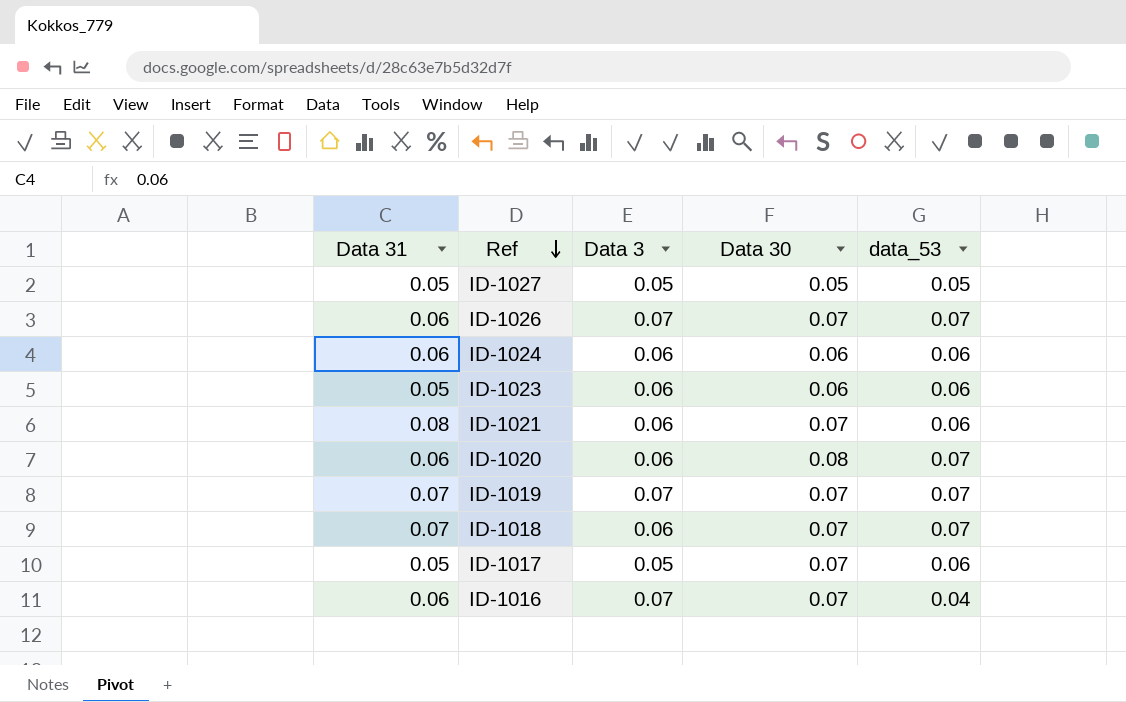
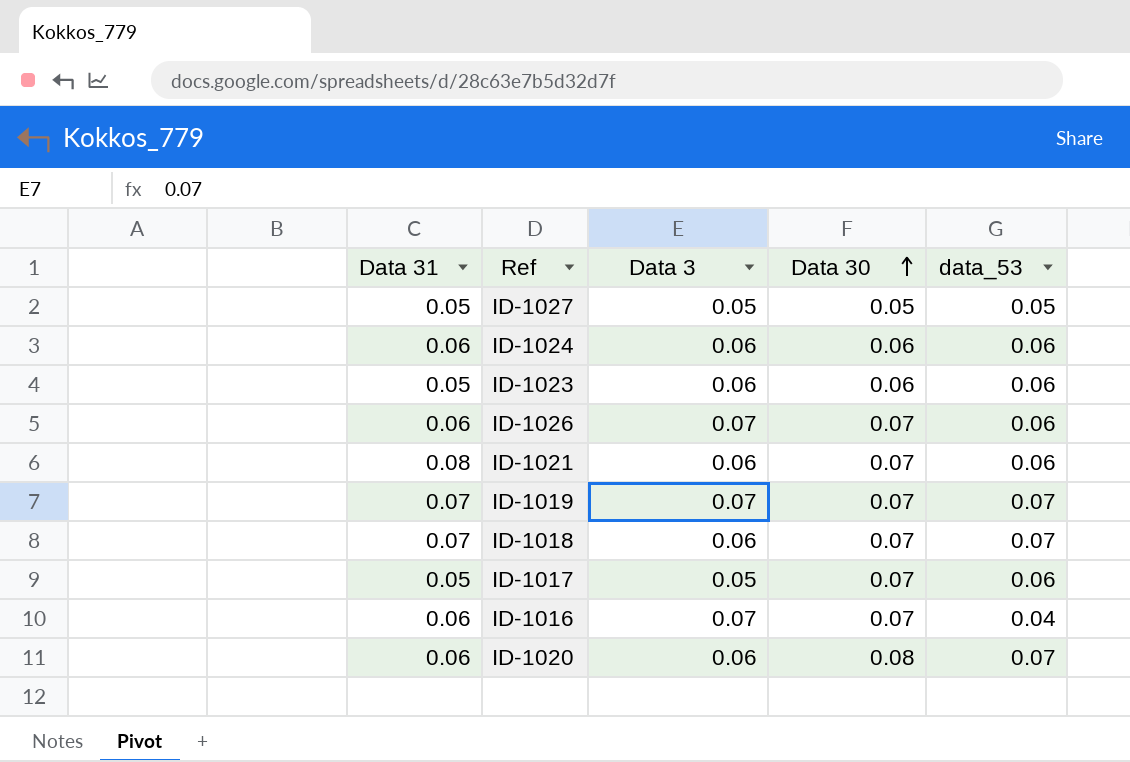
row order: Ref descending -> Data 30 ascending
ID-1026 | data_53: 0.07 -> 0.06

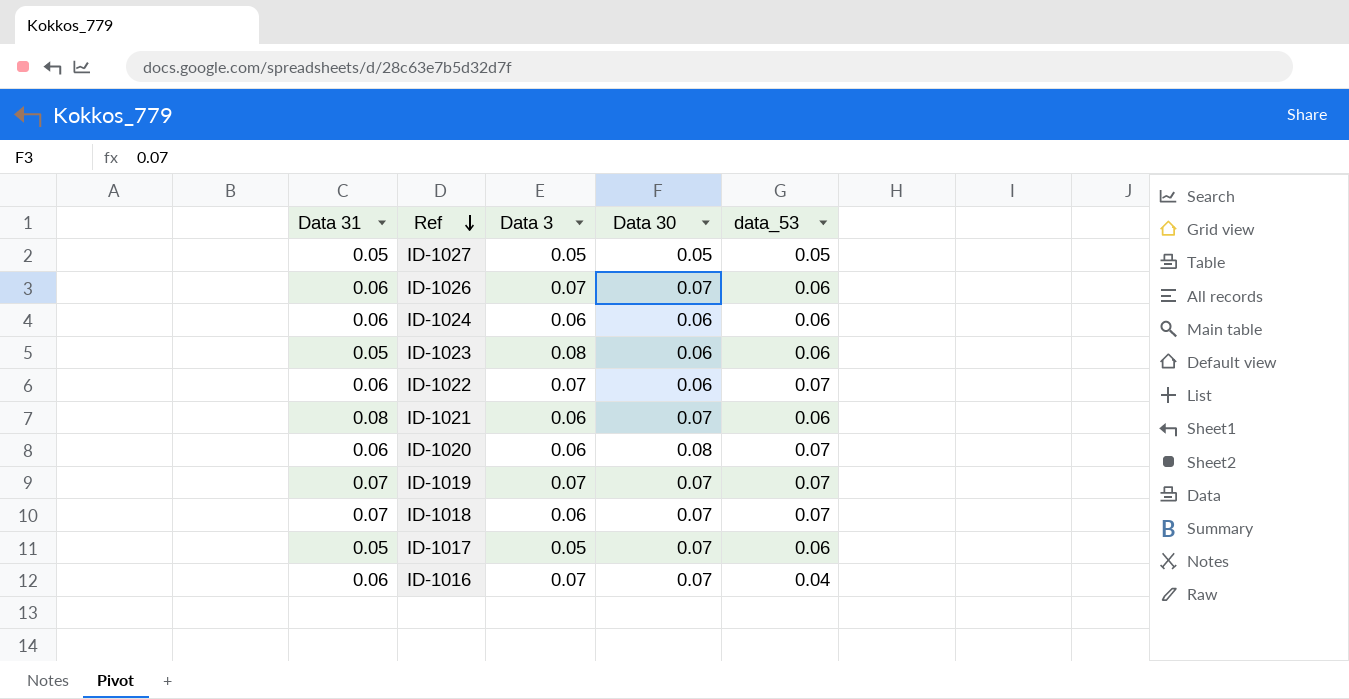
row order: Data 30 ascending -> Ref descending
ID-1023 | Data 3: 0.06 -> 0.08
row ID-1022: none -> 0.06 | 0.07 | 0.06 | 0.07

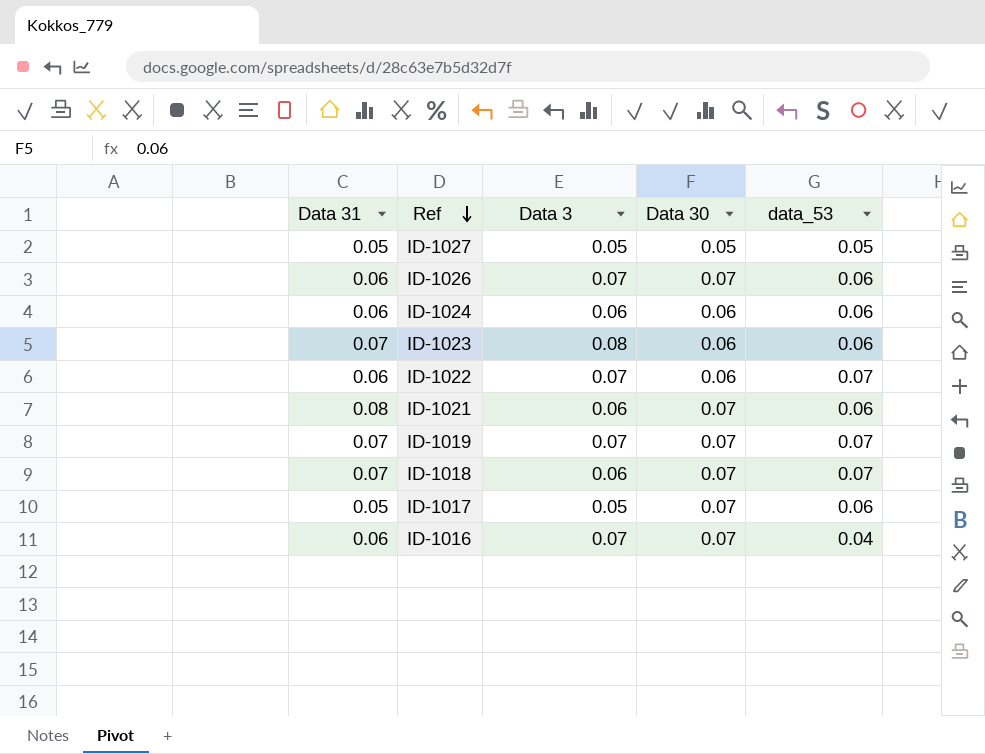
row ID-1020: 0.06 | 0.06 | 0.08 | 0.07 -> none
ID-1023 | Data 31: 0.05 -> 0.07

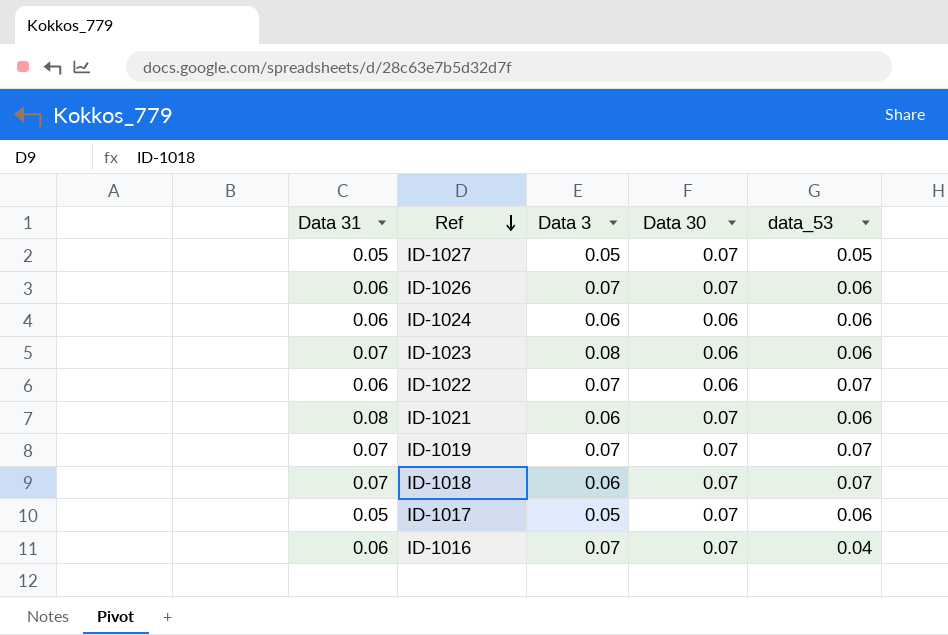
ID-1027 | Data 30: 0.05 -> 0.07

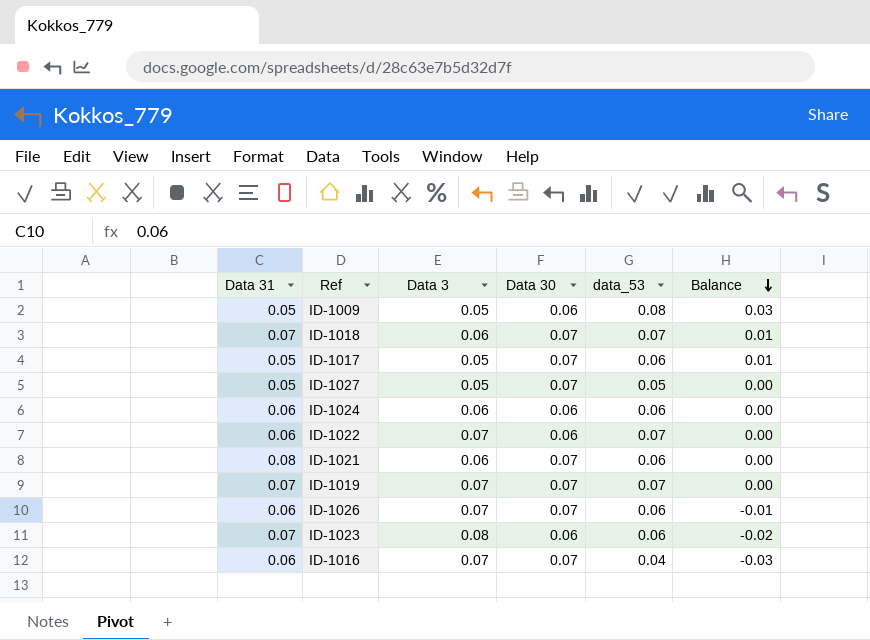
row order: Ref descending -> Balance descending
column Balance | formula: none -> [data_53] - [Data 3]
row ID-1009: none -> 0.05 | 0.05 | 0.06 | 0.08 | 0.03

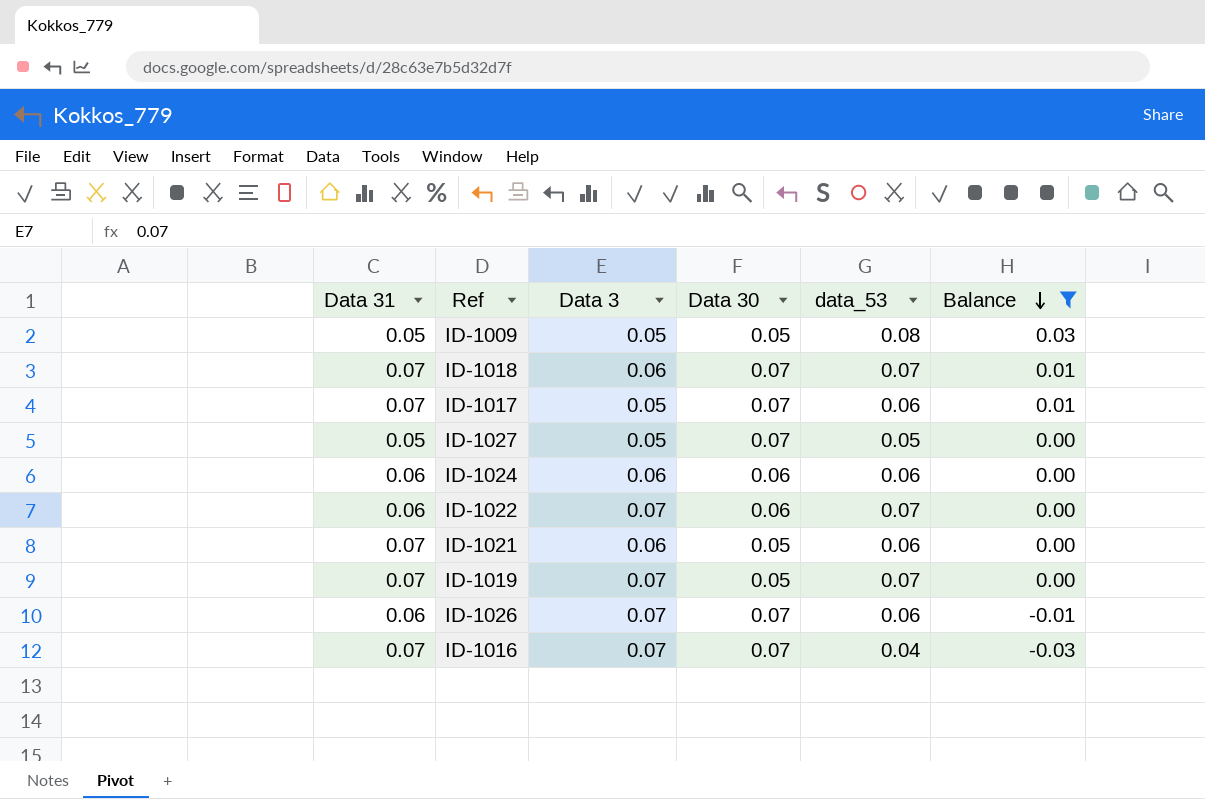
filter: none -> Balance != -0.02
ID-1009 | Data 30: 0.06 -> 0.05
ID-1017 | Data 31: 0.05 -> 0.07
ID-1021 | Data 31: 0.08 -> 0.07
ID-1021 | Data 30: 0.07 -> 0.05
ID-1019 | Data 30: 0.07 -> 0.05
ID-1016 | Data 31: 0.06 -> 0.07

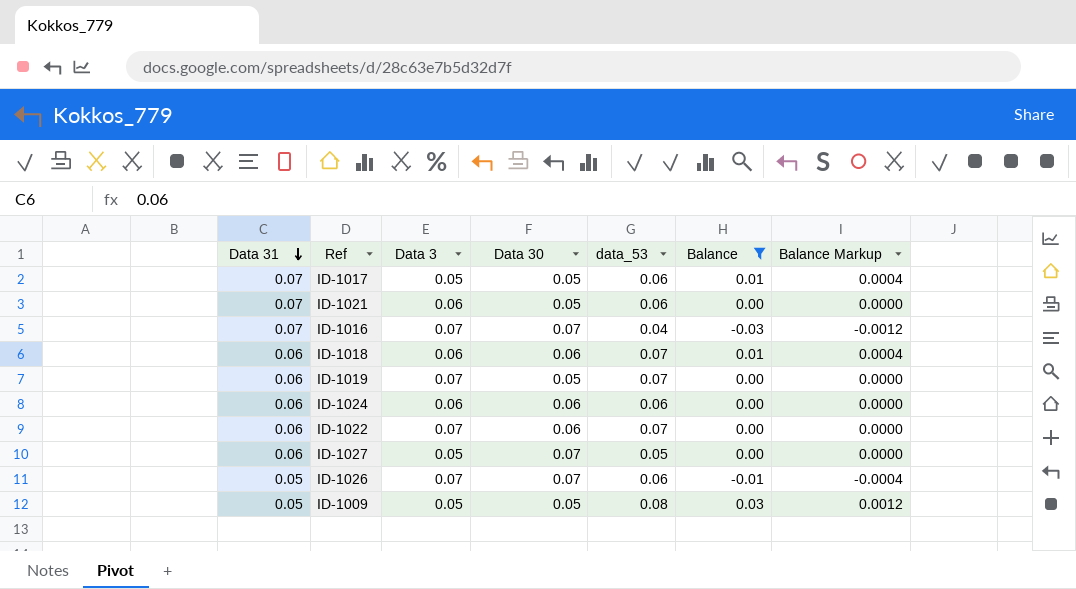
row order: Balance descending -> Data 31 descending
column Balance Markup | formula: none -> [Balance] * 0.04
ID-1017 | Data 30: 0.07 -> 0.05
ID-1018 | Data 31: 0.07 -> 0.06
ID-1018 | Data 30: 0.07 -> 0.06
ID-1019 | Data 31: 0.07 -> 0.06
ID-1027 | Data 31: 0.05 -> 0.06
ID-1026 | Data 31: 0.06 -> 0.05

